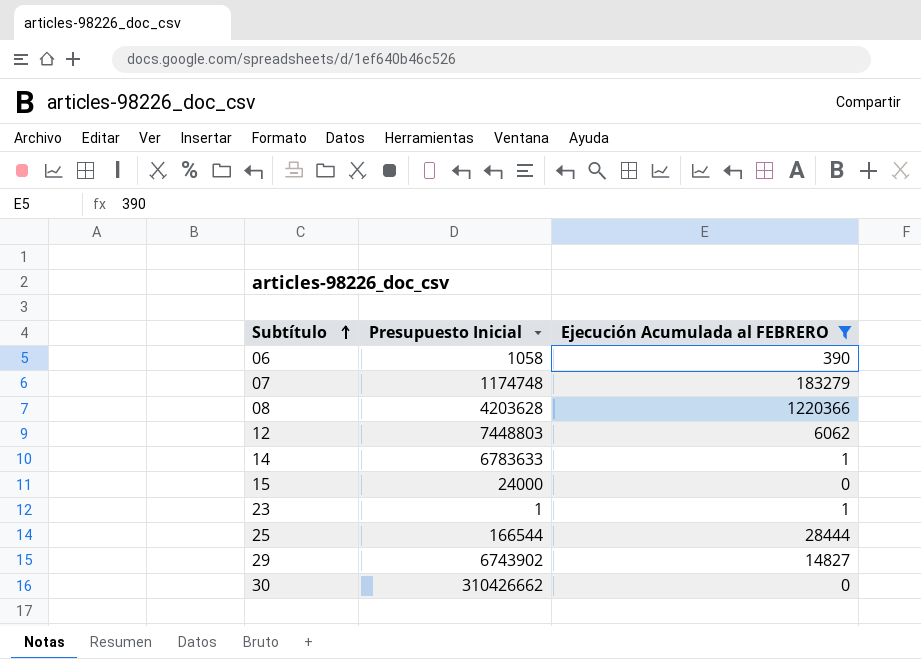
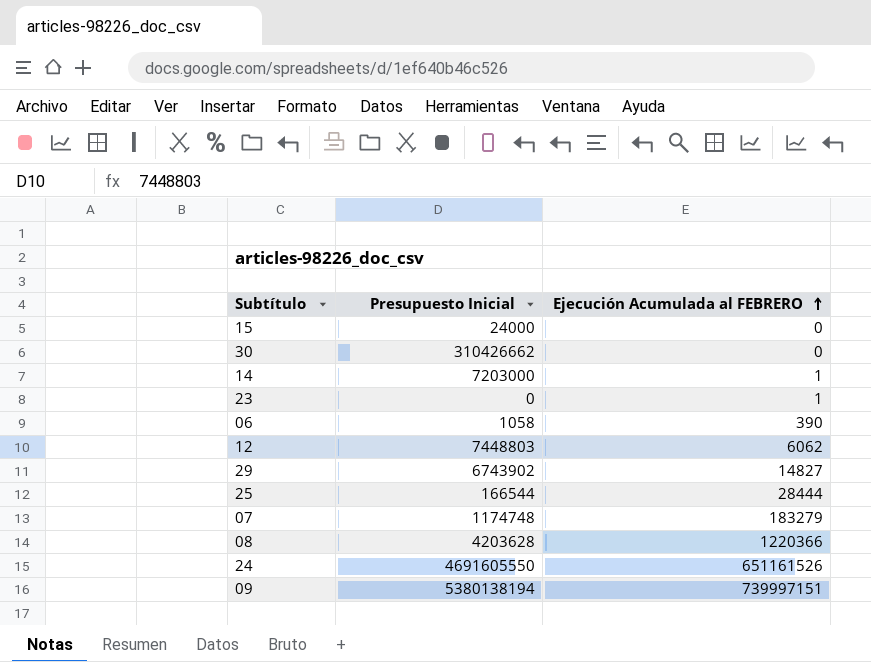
filter: Ejecución Acumulada al FEBRERO <= 1220366 -> none
row order: Subtítulo ascending -> Ejecución Acumulada al FEBRERO ascending
14 | Presupuesto Inicial: 6783633 -> 7203000
23 | Presupuesto Inicial: 1 -> 0

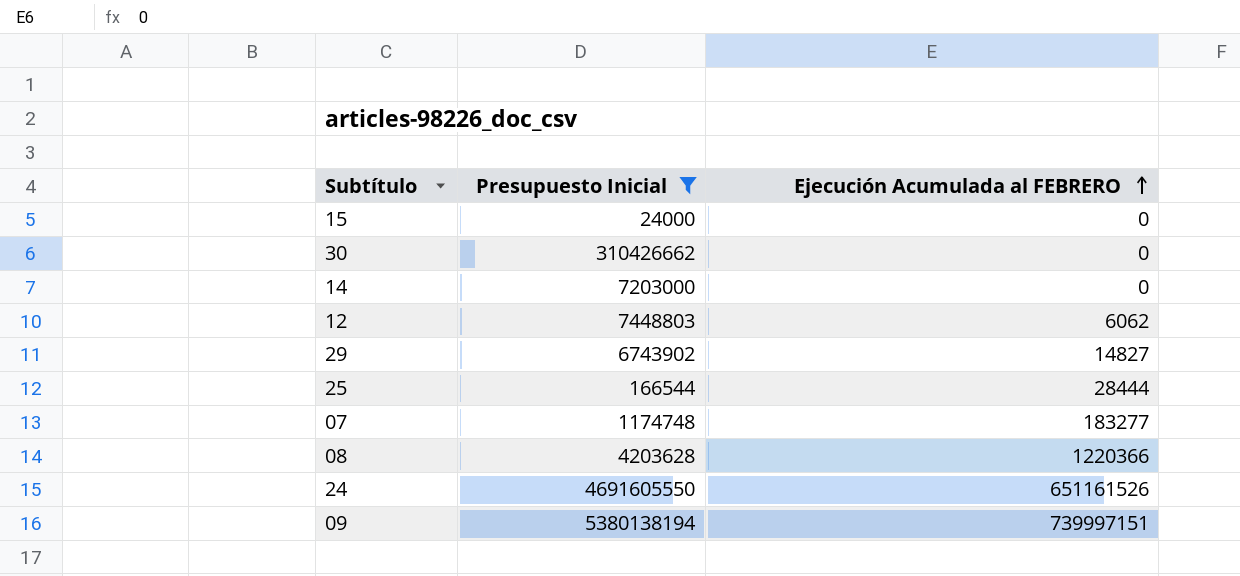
filter: none -> Presupuesto Inicial >= 24000
14 | Ejecución Acumulada al FEBRERO: 1 -> 0
07 | Ejecución Acumulada al FEBRERO: 183279 -> 183277

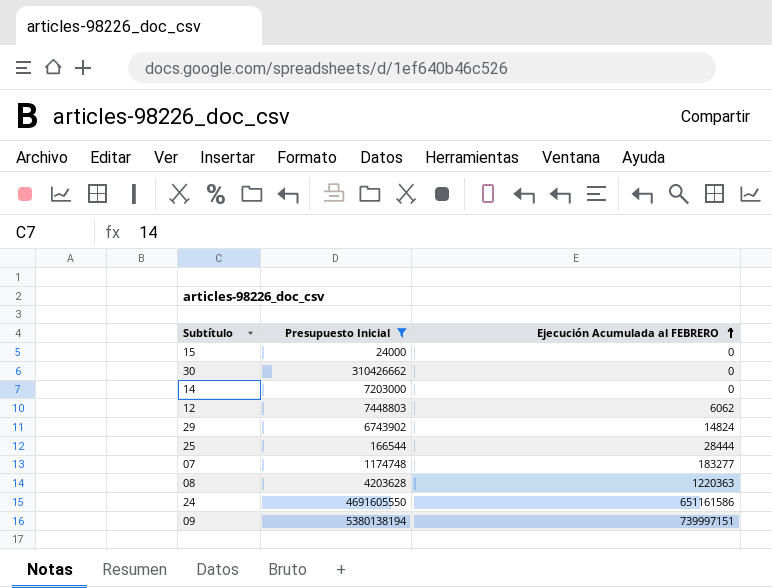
29 | Ejecución Acumulada al FEBRERO: 14827 -> 14824
08 | Ejecución Acumulada al FEBRERO: 1220366 -> 1220363
24 | Ejecución Acumulada al FEBRERO: 651161526 -> 651161586

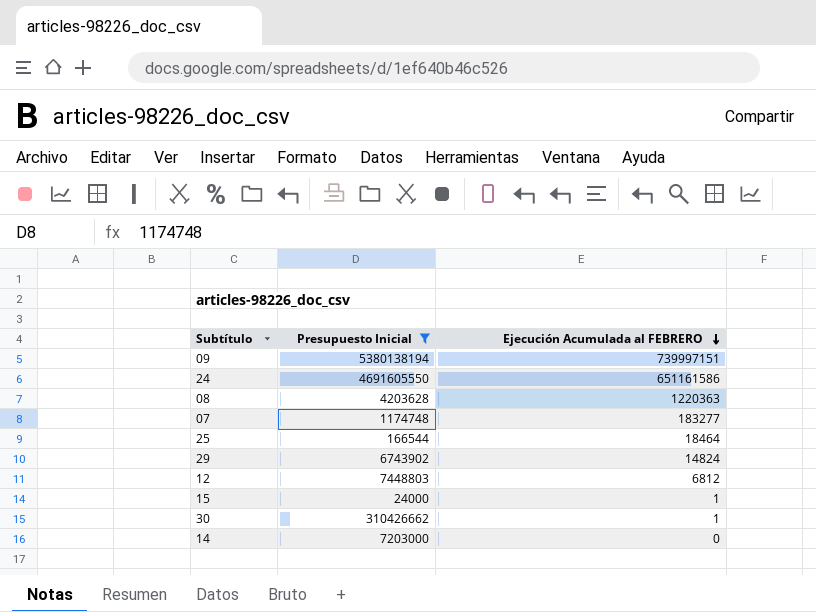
row order: Ejecución Acumulada al FEBRERO ascending -> Ejecución Acumulada al FEBRERO descending
25 | Ejecución Acumulada al FEBRERO: 28444 -> 18464
12 | Ejecución Acumulada al FEBRERO: 6062 -> 6812
15 | Ejecución Acumulada al FEBRERO: 0 -> 1
30 | Ejecución Acumulada al FEBRERO: 0 -> 1

